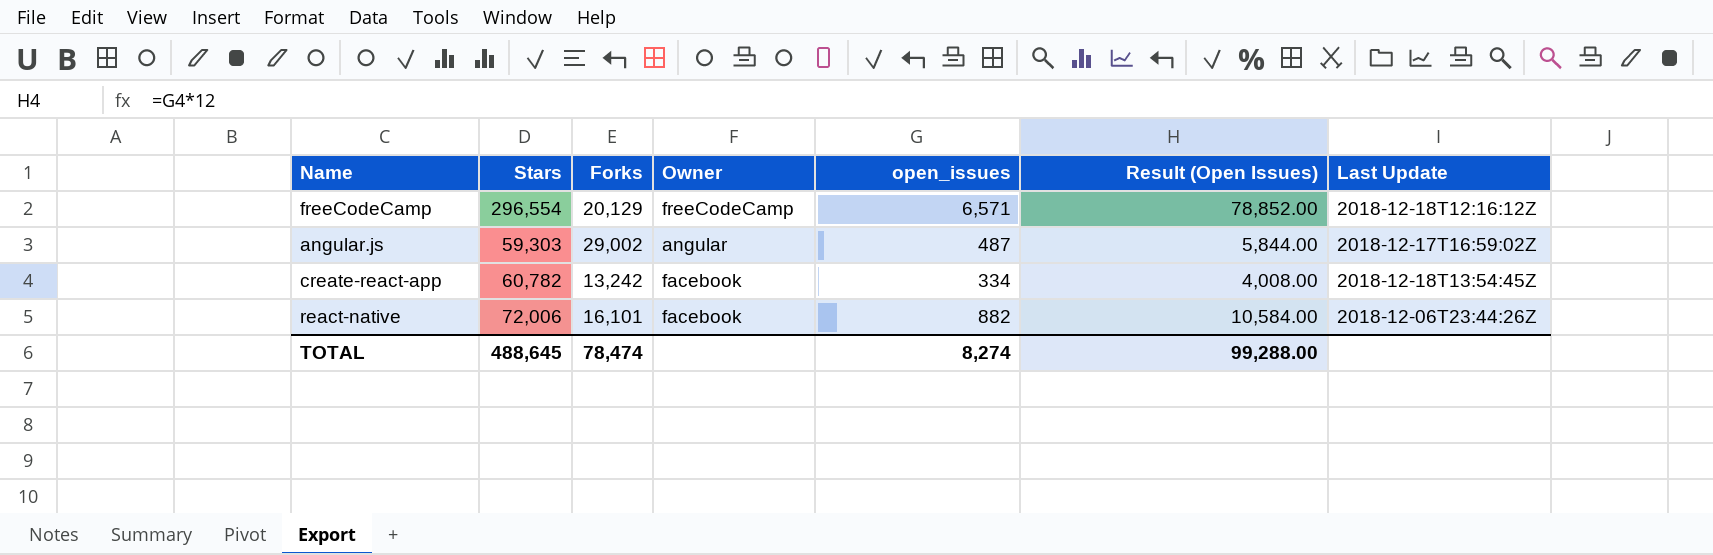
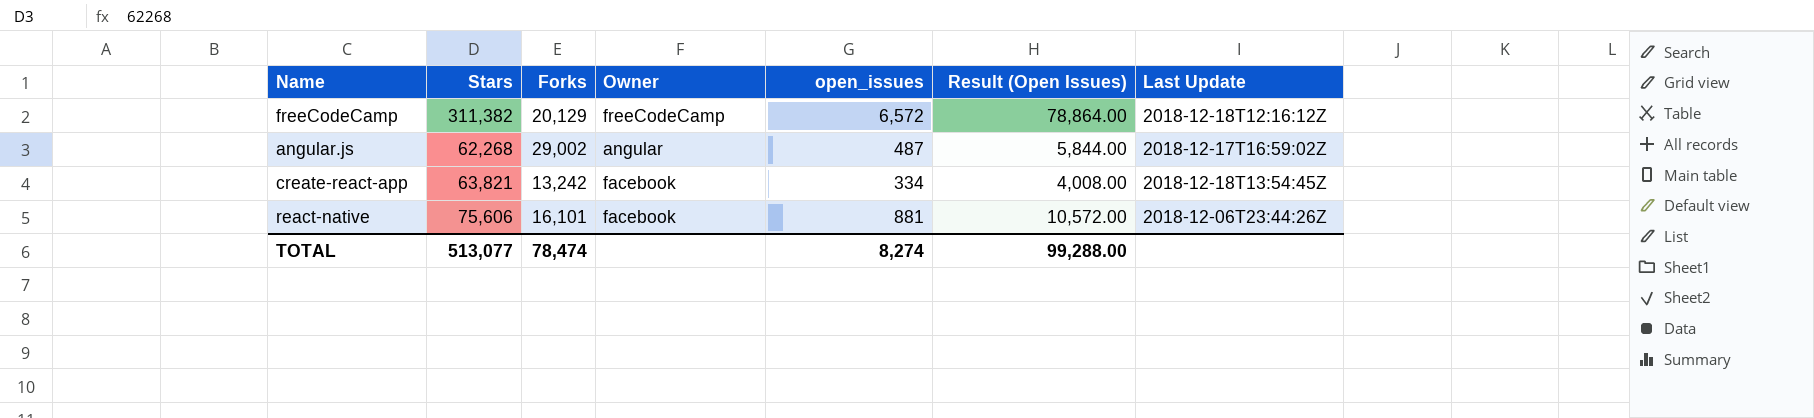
freeCodeCamp | Stars: 296,554 -> 311,382
freeCodeCamp | open_issues: 6,571 -> 6,572
freeCodeCamp | Result (Open Issues): 78,852.00 -> 78,864.00
angular.js | Stars: 59,303 -> 62,268
create-react-app | Stars: 60,782 -> 63,821
react-native | Stars: 72,006 -> 75,606
react-native | open_issues: 882 -> 881
react-native | Result (Open Issues): 10,584.00 -> 10,572.00
TOTAL | Stars: 488,645 -> 513,077

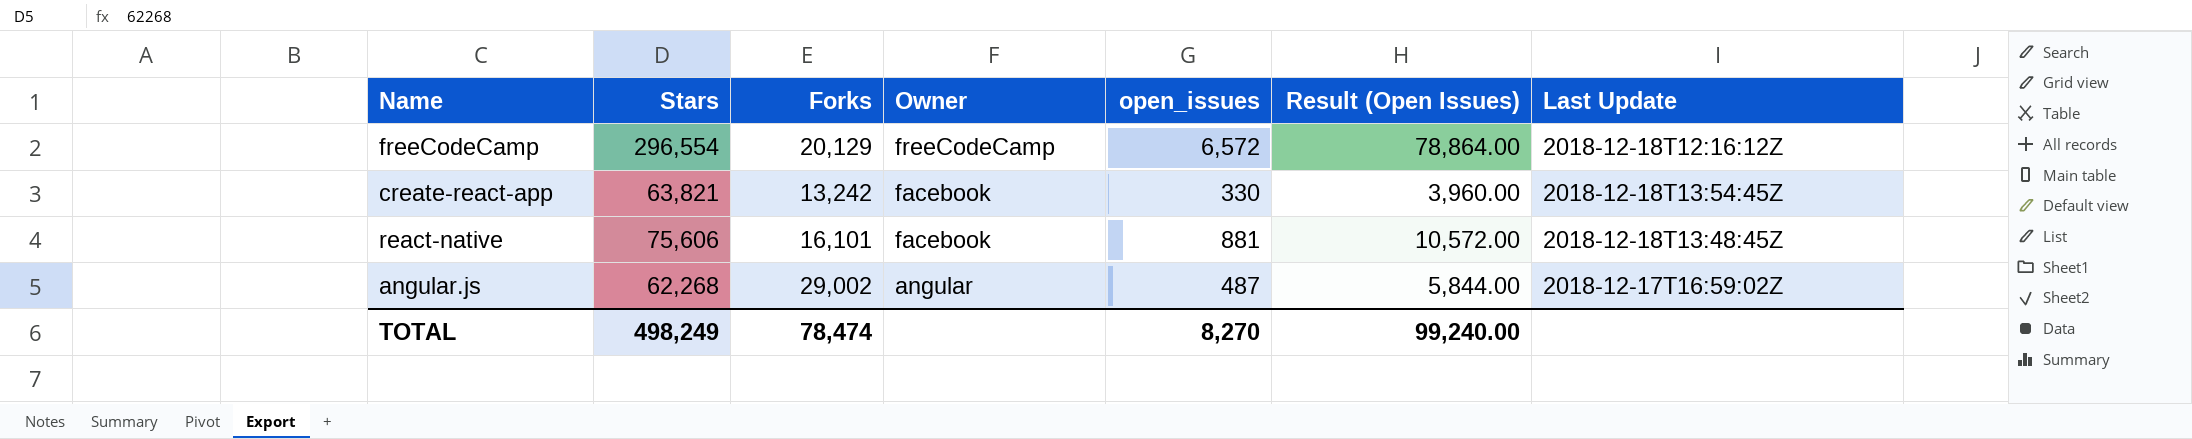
row order: none -> Owner descending
freeCodeCamp | Stars: 311,382 -> 296,554
create-react-app | open_issues: 334 -> 330
create-react-app | Result (Open Issues): 4,008.00 -> 3,960.00
react-native | Last Update: 2018-12-06T23:44:26Z -> 2018-12-18T13:48:45Z
TOTAL | Stars: 513,077 -> 498,249
TOTAL | open_issues: 8,274 -> 8,270
TOTAL | Result (Open Issues): 99,288.00 -> 99,240.00

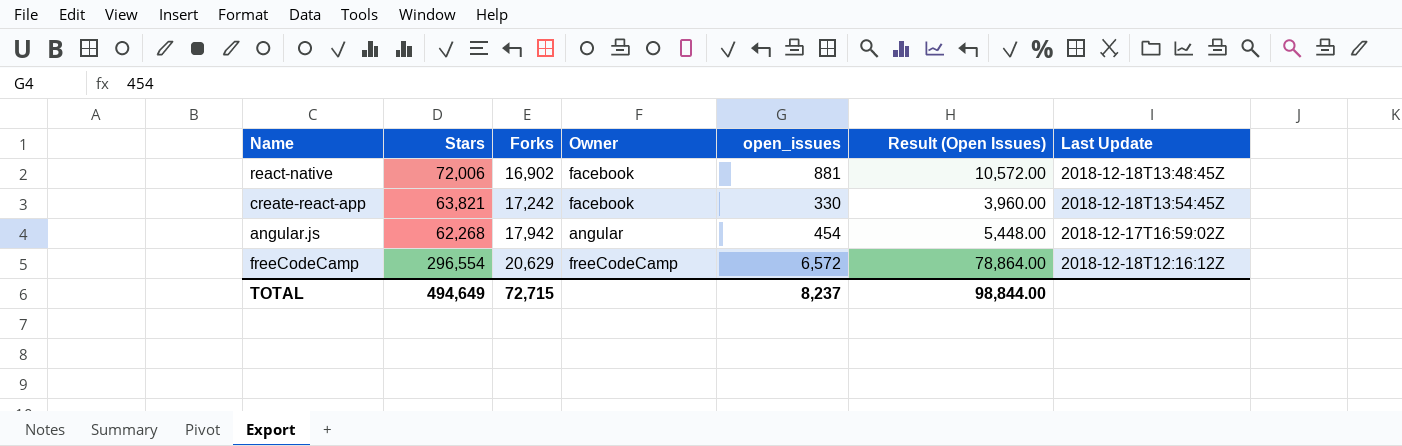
row order: Owner descending -> Forks ascending
react-native | Stars: 75,606 -> 72,006
react-native | Forks: 16,101 -> 16,902
create-react-app | Forks: 13,242 -> 17,242
angular.js | Forks: 29,002 -> 17,942
angular.js | open_issues: 487 -> 454
angular.js | Result (Open Issues): 5,844.00 -> 5,448.00
freeCodeCamp | Forks: 20,129 -> 20,629
TOTAL | Stars: 498,249 -> 494,649
TOTAL | Forks: 78,474 -> 72,715
TOTAL | open_issues: 8,270 -> 8,237
TOTAL | Result (Open Issues): 99,240.00 -> 98,844.00

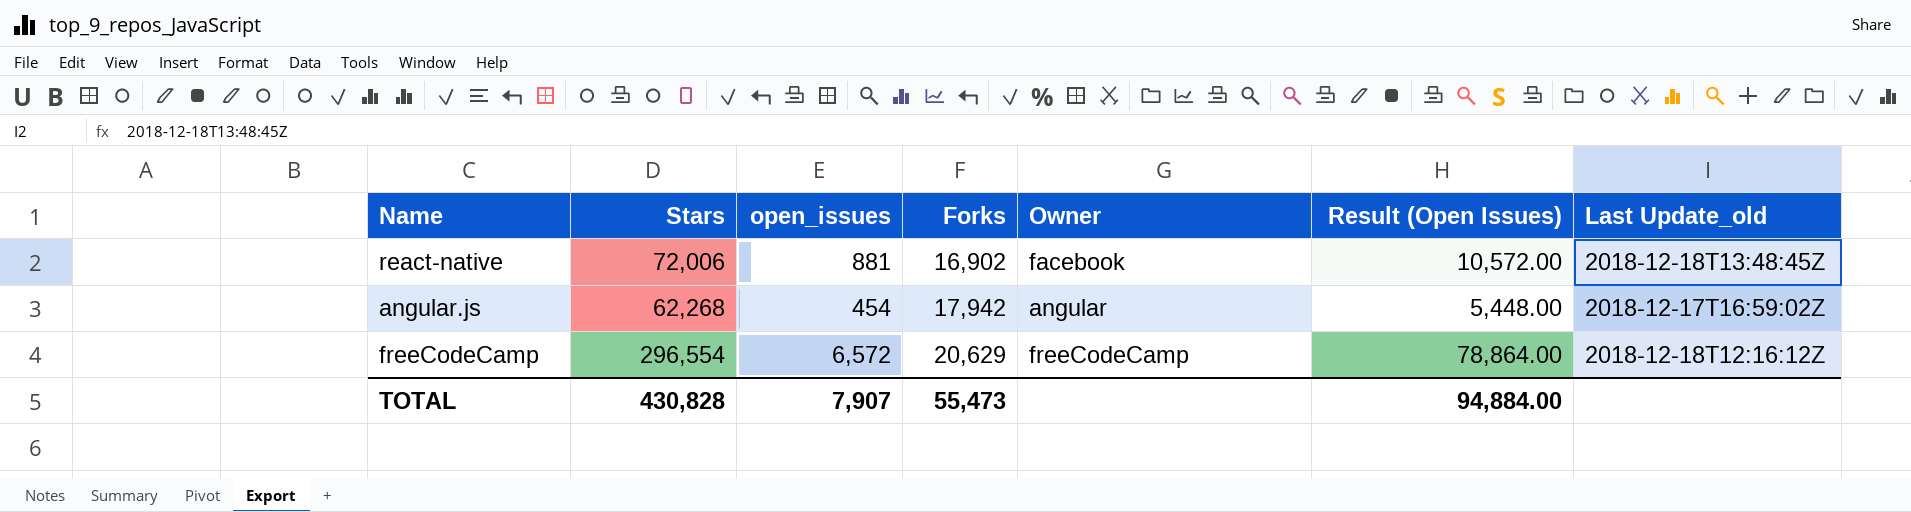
column open_issues | position: 5 -> 3
column name: Last Update -> Last Update_old
row create-react-app: 63,821 | 17,242 | facebook | 330 | 3,960.00 | 2018-12-18T13:54:45Z -> none
TOTAL | Stars: 494,649 -> 430,828
TOTAL | open_issues: 8,237 -> 7,907
TOTAL | Forks: 72,715 -> 55,473
TOTAL | Result (Open Issues): 98,844.00 -> 94,884.00

